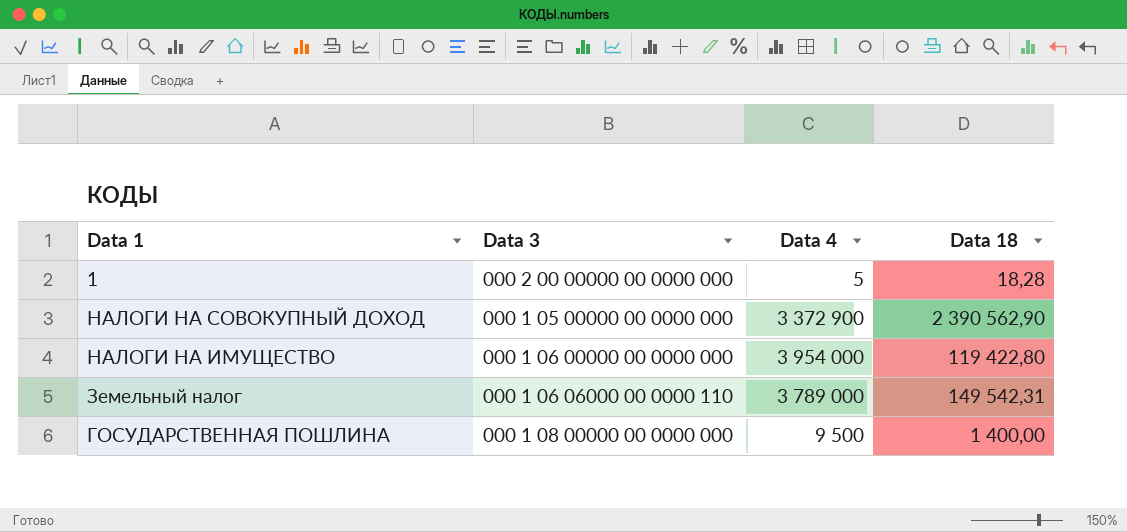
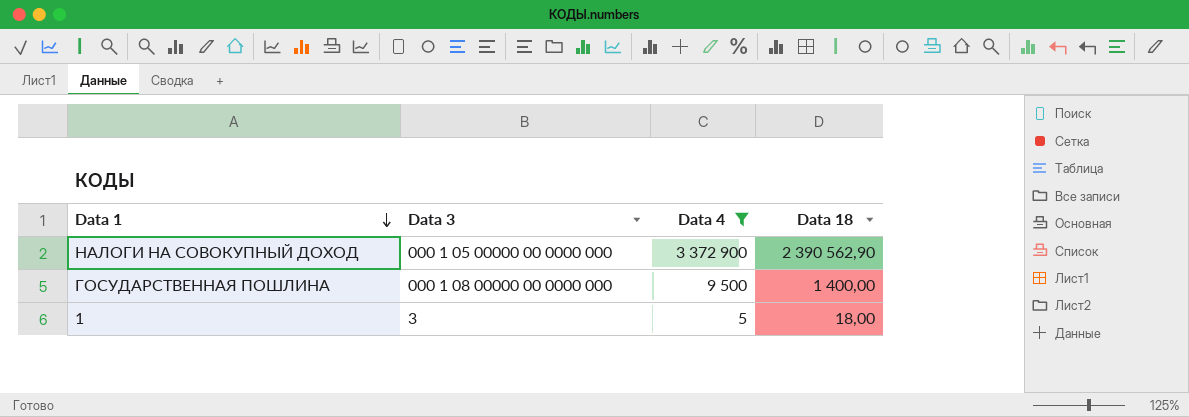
filter: none -> Data 4 <= 3 372 900
row order: none -> Data 1 descending
1 | Data 3: 000 2 00 00000 00 0000 000 -> 3
1 | Data 18: 18,28 -> 18,00

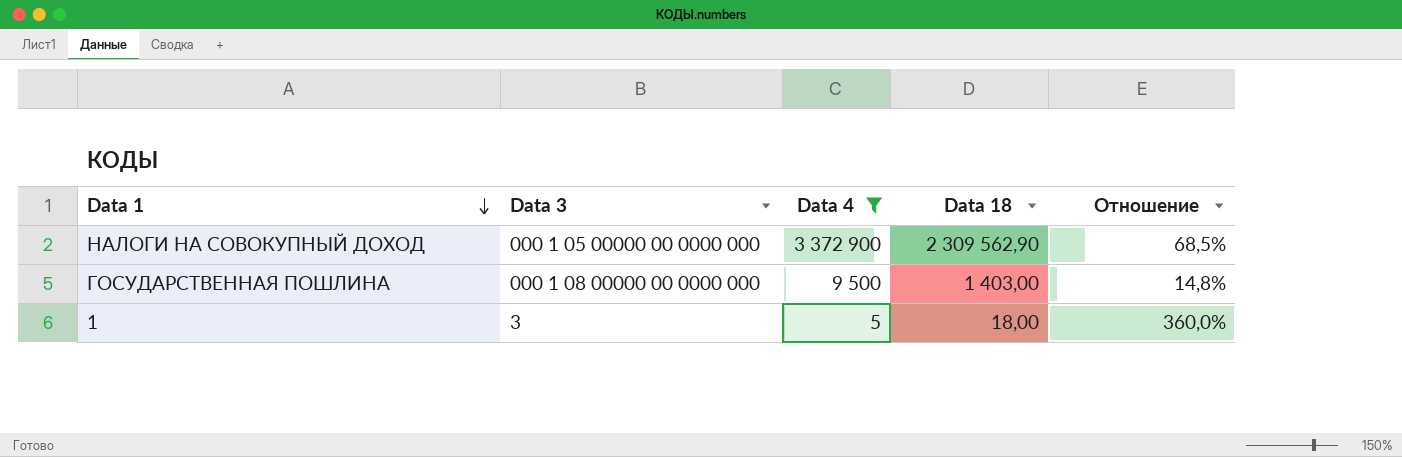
column Отношение | formula: none -> [Data 18] / [Data 4]
НАЛОГИ НА СОВОКУПНЫЙ ДОХОД | Data 18: 2 390 562,90 -> 2 309 562,90
ГОСУДАРСТВЕННАЯ ПОШЛИНА | Data 18: 1 400,00 -> 1 403,00

